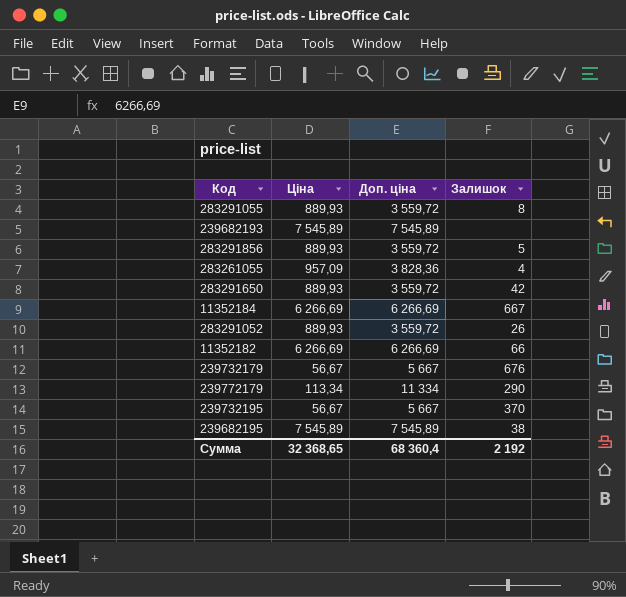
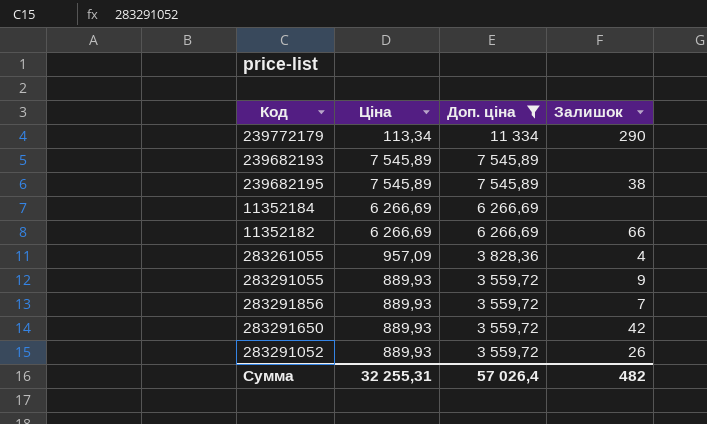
filter: none -> Доп. ціна != 5 667
row order: none -> Доп. ціна descending
11352184 | Залишок: 667 -> none
283291055 | Залишок: 8 -> 9
283291856 | Залишок: 5 -> 7
Сумма | Ціна: 32 368,65 -> 32 255,31
Сумма | Доп. ціна: 68 360,4 -> 57 026,4
Сумма | Залишок: 2 192 -> 482

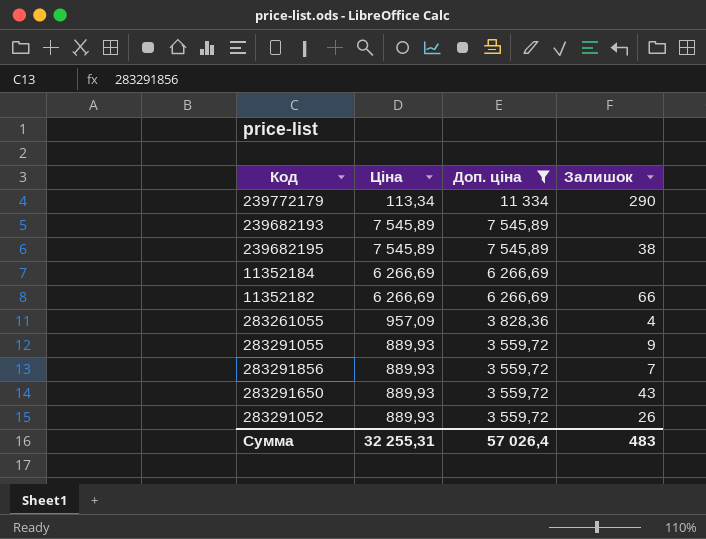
283291650 | Залишок: 42 -> 43
Сумма | Залишок: 482 -> 483

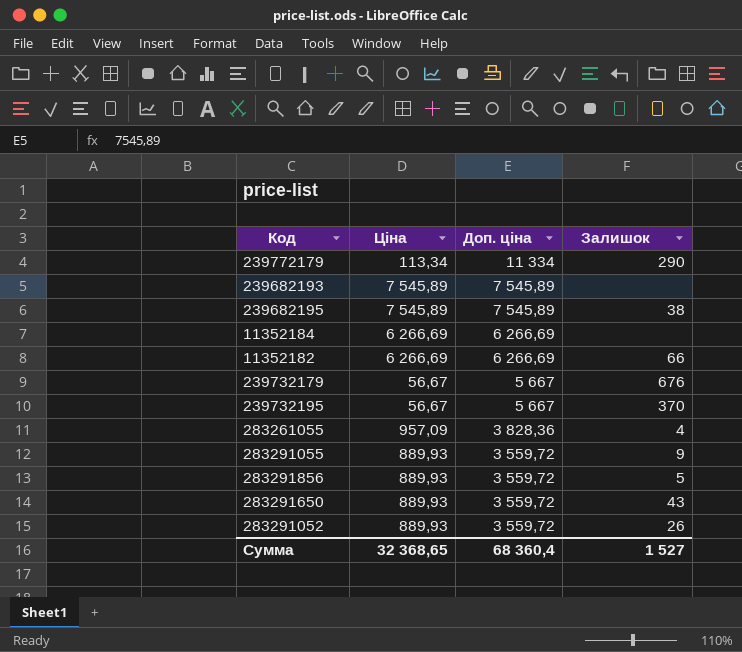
filter: Доп. ціна != 5 667 -> none
283291856 | Залишок: 7 -> 5
Сумма | Ціна: 32 255,31 -> 32 368,65
Сумма | Доп. ціна: 57 026,4 -> 68 360,4
Сумма | Залишок: 483 -> 1 527

